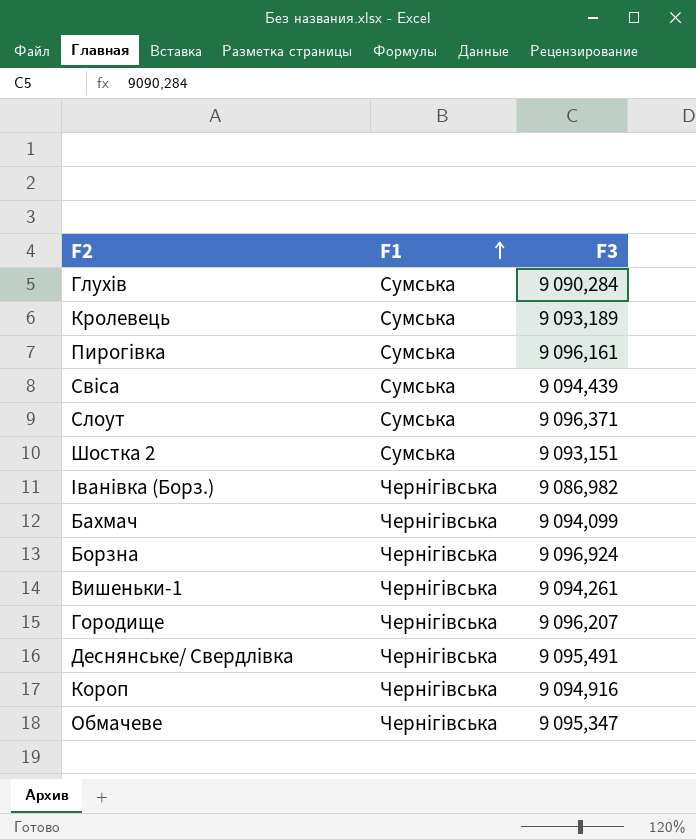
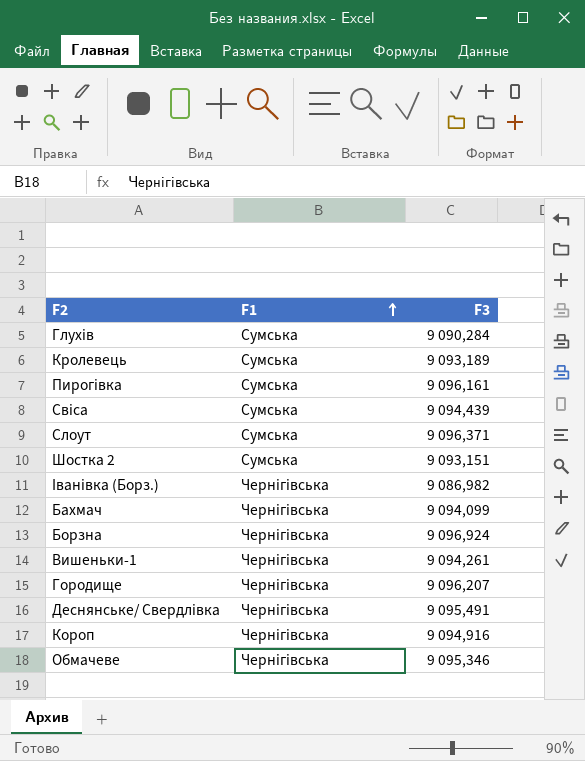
Обмачеве | F3: 9 095,347 -> 9 095,346

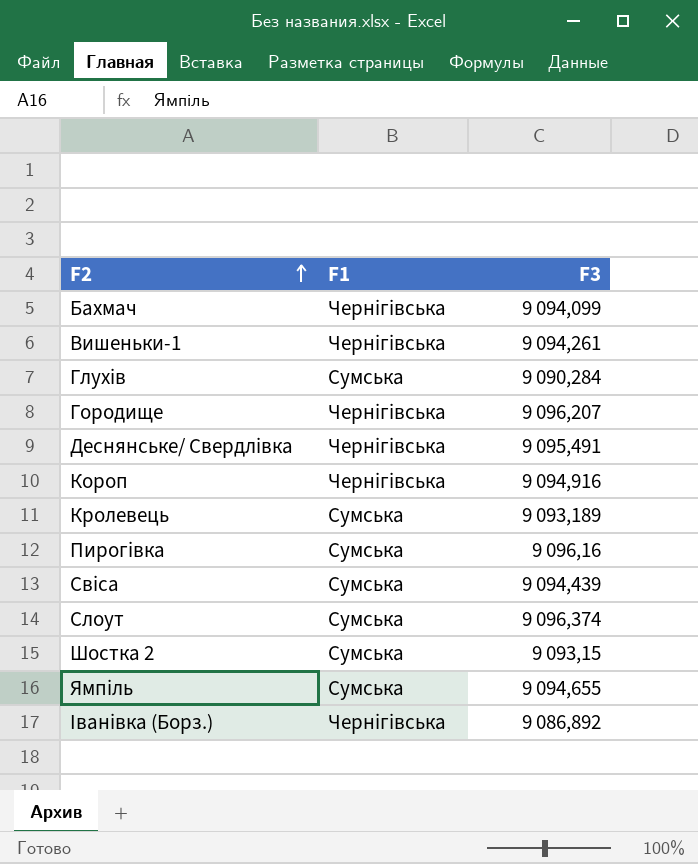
row order: F1 ascending -> F2 ascending
row Борзна: Чернігівська | 9 096,924 -> none
row Обмачеве: Чернігівська | 9 095,346 -> none
Пирогівка | F3: 9 096,161 -> 9 096,16
Слоут | F3: 9 096,371 -> 9 096,374
Шостка 2 | F3: 9 093,151 -> 9 093,15
row Ямпіль: none -> Сумська | 9 094,655
Іванівка (Борз.) | F3: 9 086,982 -> 9 086,892

